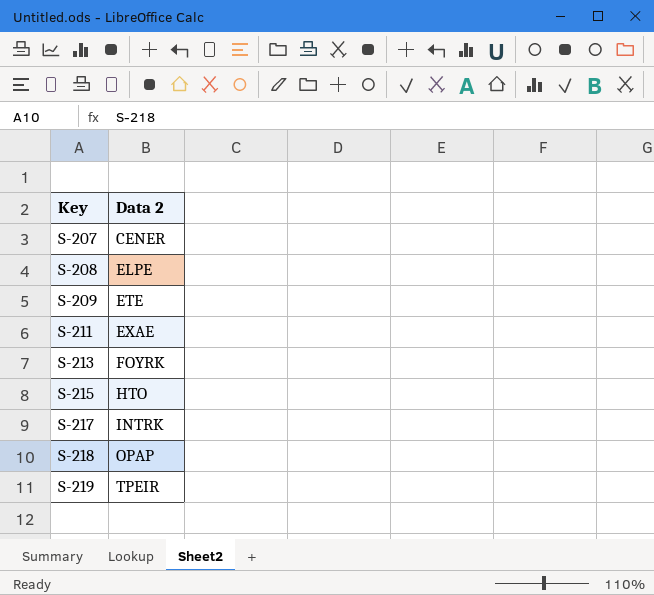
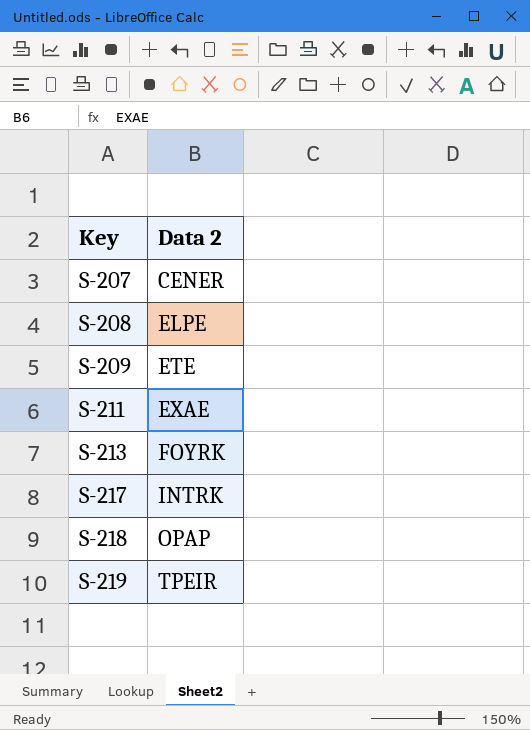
row S-215: HTO -> none

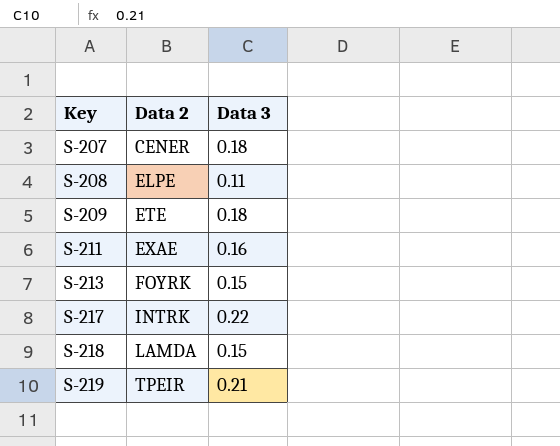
column Data 3 | position: none -> 3
S-218 | Data 2: OPAP -> LAMDA

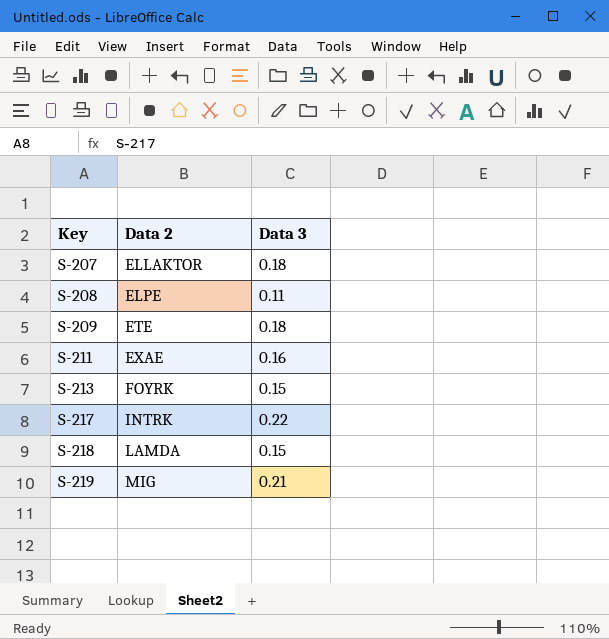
S-207 | Data 2: CENER -> ELLAKTOR
S-219 | Data 2: TPEIR -> MIG

